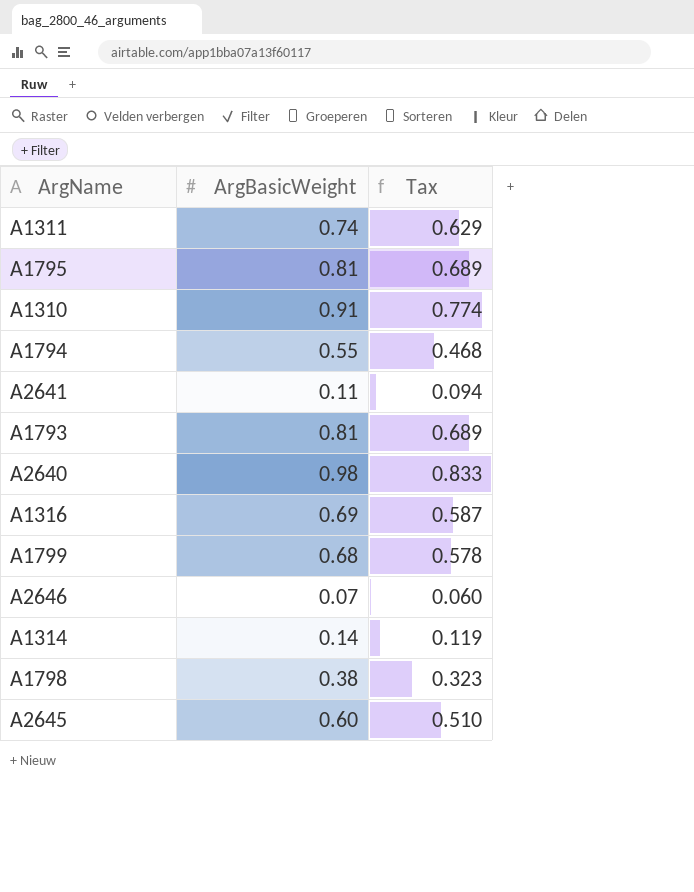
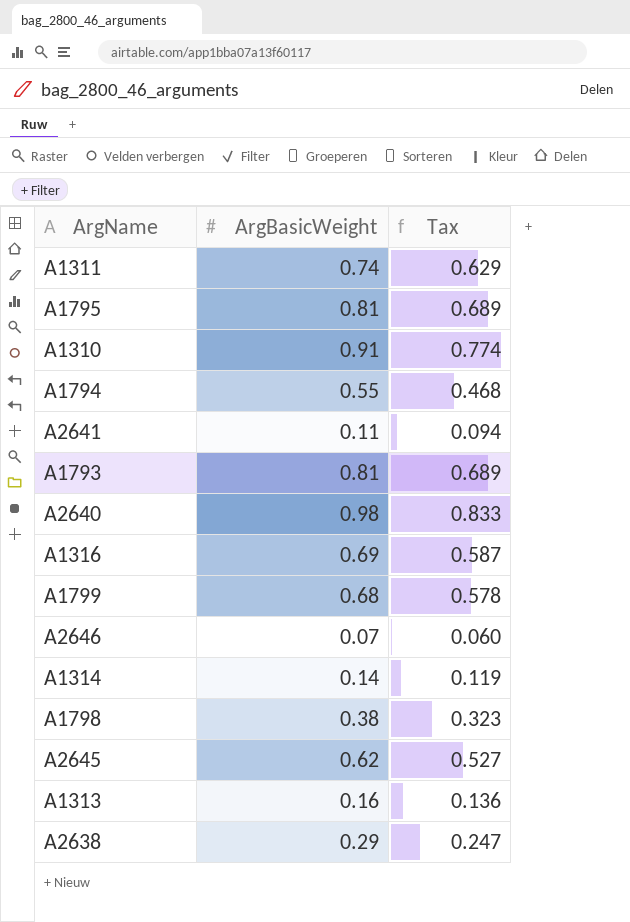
A2645 | ArgBasicWeight: 0.60 -> 0.62
A2645 | Tax: 0.510 -> 0.527
row A1313: none -> 0.16 | 0.136
row A2638: none -> 0.29 | 0.247

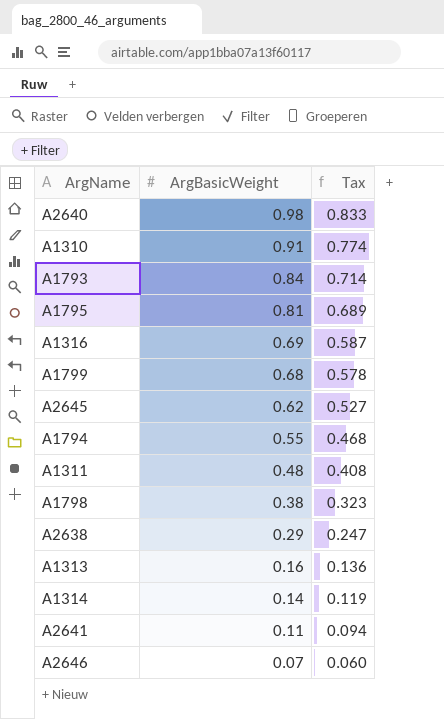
row order: none -> ArgBasicWeight descending
A1793 | ArgBasicWeight: 0.81 -> 0.84
A1793 | Tax: 0.689 -> 0.714
A1311 | ArgBasicWeight: 0.74 -> 0.48
A1311 | Tax: 0.629 -> 0.408

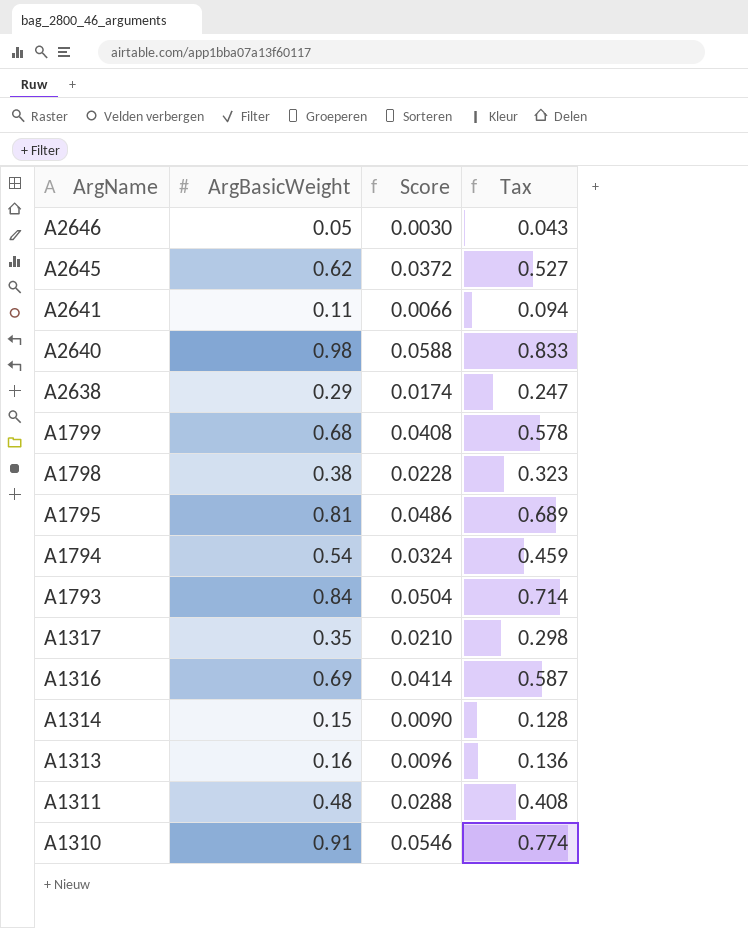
row order: ArgBasicWeight descending -> ArgName descending
column Score | formula: none -> [ArgBasicWeight] * 0.06
A2646 | ArgBasicWeight: 0.07 -> 0.05
A2646 | Tax: 0.060 -> 0.043
A1794 | ArgBasicWeight: 0.55 -> 0.54
A1794 | Tax: 0.468 -> 0.459
row A1317: none -> 0.35 | 0.0210 | 0.298
A1314 | ArgBasicWeight: 0.14 -> 0.15
A1314 | Tax: 0.119 -> 0.128

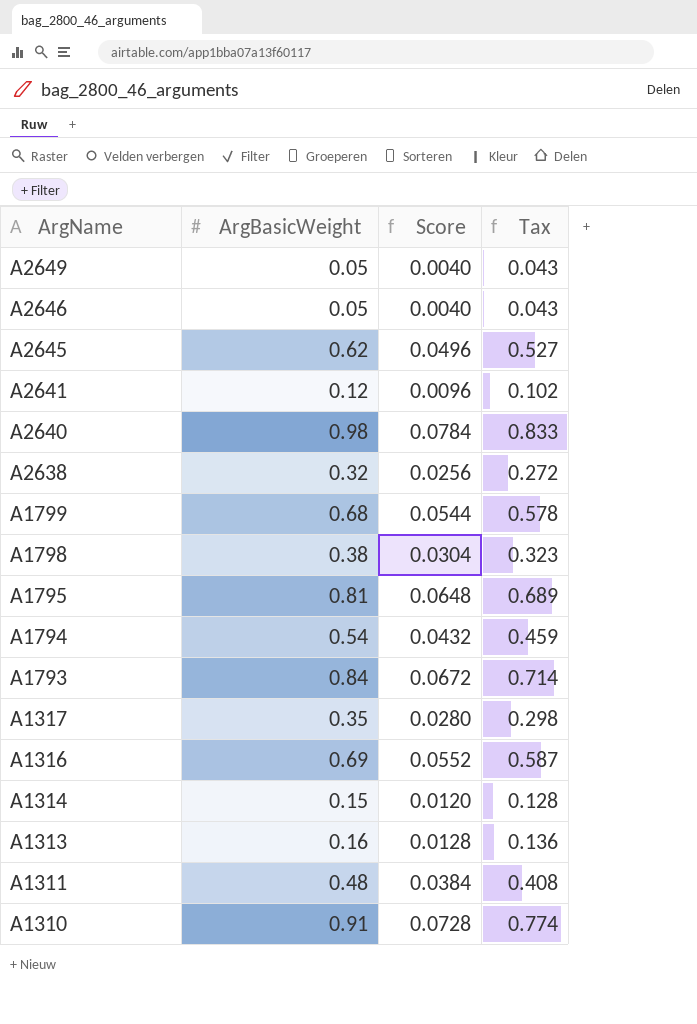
column Score | formula: [ArgBasicWeight] * 0.06 -> [ArgBasicWeight] * 0.08
row A2649: none -> 0.05 | 0.0040 | 0.043
A2641 | ArgBasicWeight: 0.11 -> 0.12
A2641 | Tax: 0.094 -> 0.102
A2638 | ArgBasicWeight: 0.29 -> 0.32
A2638 | Tax: 0.247 -> 0.272

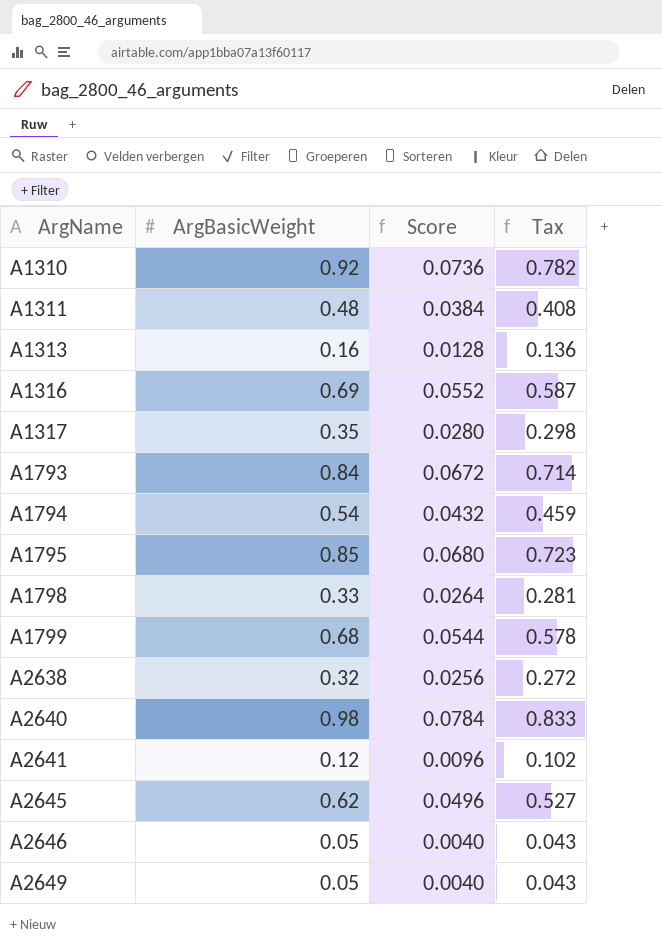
row order: ArgName descending -> ArgName ascending
row A1314: 0.15 | 0.0120 | 0.128 -> none
A1310 | ArgBasicWeight: 0.91 -> 0.92
A1310 | Score: 0.0728 -> 0.0736
A1310 | Tax: 0.774 -> 0.782
A1795 | ArgBasicWeight: 0.81 -> 0.85
A1795 | Score: 0.0648 -> 0.0680
A1795 | Tax: 0.689 -> 0.723
A1798 | ArgBasicWeight: 0.38 -> 0.33
A1798 | Score: 0.0304 -> 0.0264
A1798 | Tax: 0.323 -> 0.281

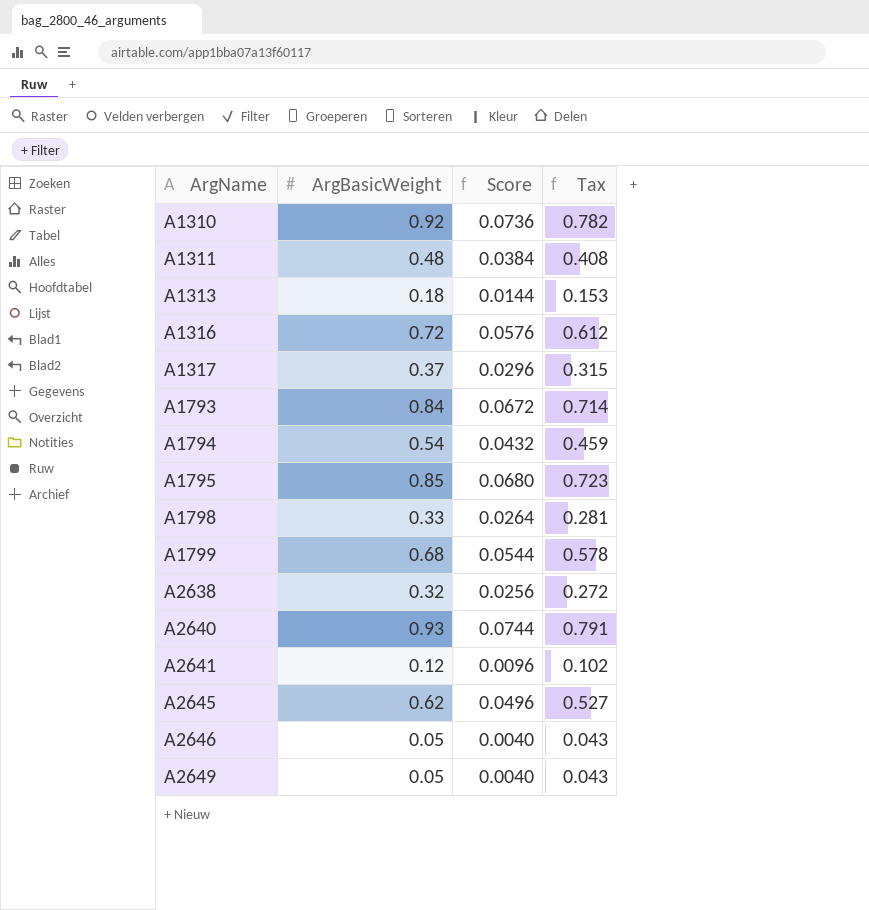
A1313 | ArgBasicWeight: 0.16 -> 0.18
A1313 | Score: 0.0128 -> 0.0144
A1313 | Tax: 0.136 -> 0.153
A1316 | ArgBasicWeight: 0.69 -> 0.72
A1316 | Score: 0.0552 -> 0.0576
A1316 | Tax: 0.587 -> 0.612
A1317 | ArgBasicWeight: 0.35 -> 0.37
A1317 | Score: 0.0280 -> 0.0296
A1317 | Tax: 0.298 -> 0.315
A2640 | ArgBasicWeight: 0.98 -> 0.93
A2640 | Score: 0.0784 -> 0.0744
A2640 | Tax: 0.833 -> 0.791

